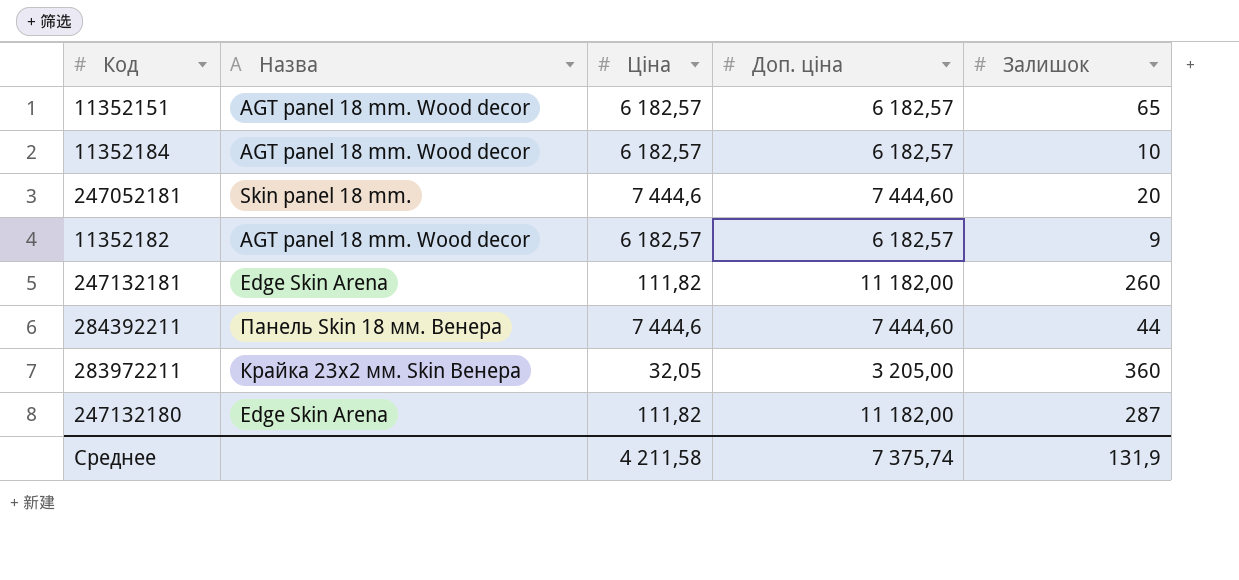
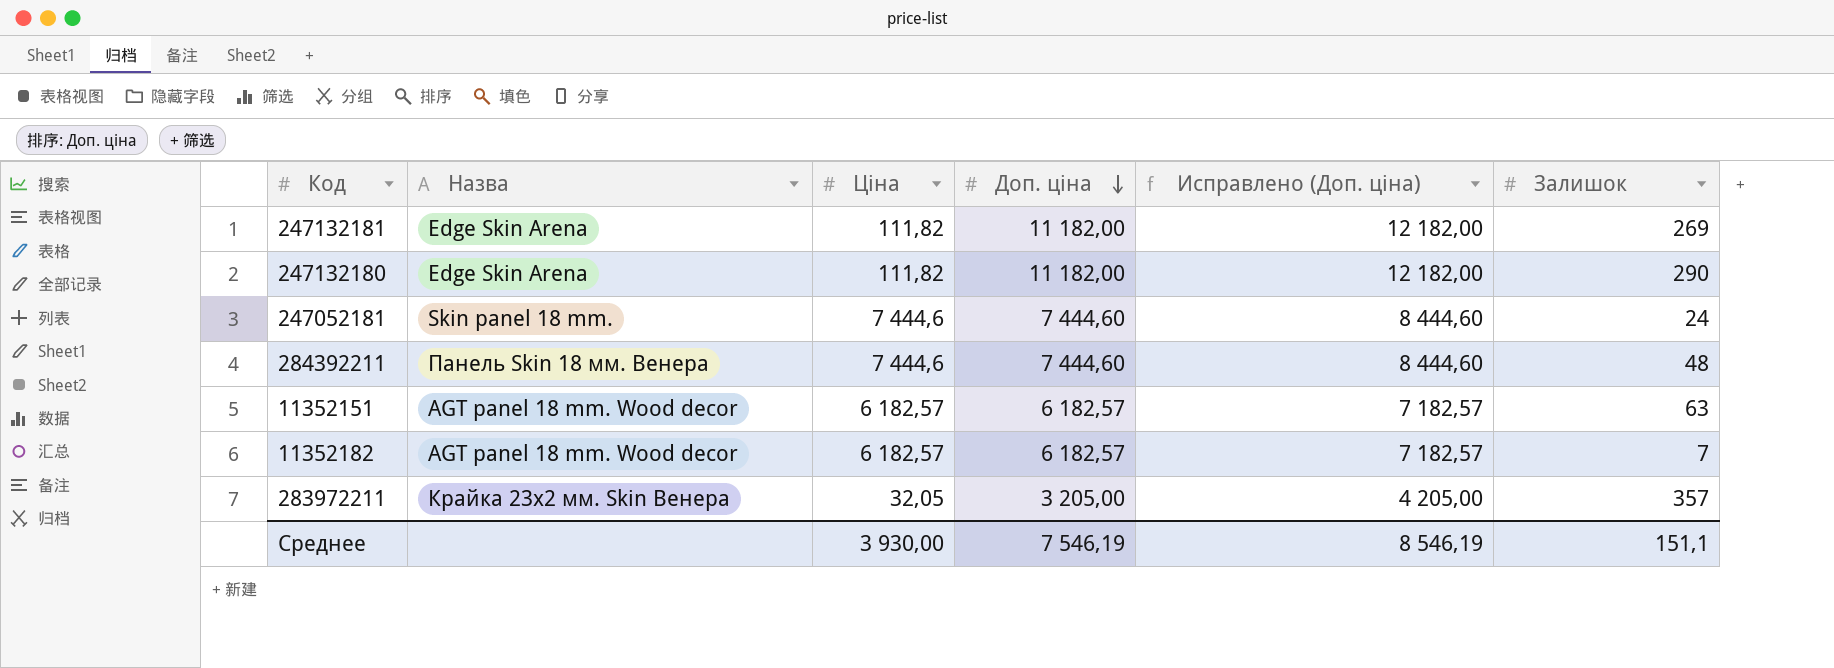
row order: none -> Доп. ціна descending
column Исправлено (Доп. ціна) | formula: none -> [Доп. ціна] + 1000
row 11352184: AGT panel 18 mm. Wood decor | 6 182,57 | 6 182,57 | 10 -> none
247132181 | Залишок: 260 -> 269
247132180 | Залишок: 287 -> 290
247052181 | Залишок: 20 -> 24
284392211 | Залишок: 44 -> 48
11352151 | Залишок: 65 -> 63
11352182 | Залишок: 9 -> 7
283972211 | Залишок: 360 -> 357
Среднее | Ціна: 4 211,58 -> 3 930,00
Среднее | Доп. ціна: 7 375,74 -> 7 546,19
Среднее | Залишок: 131,9 -> 151,1

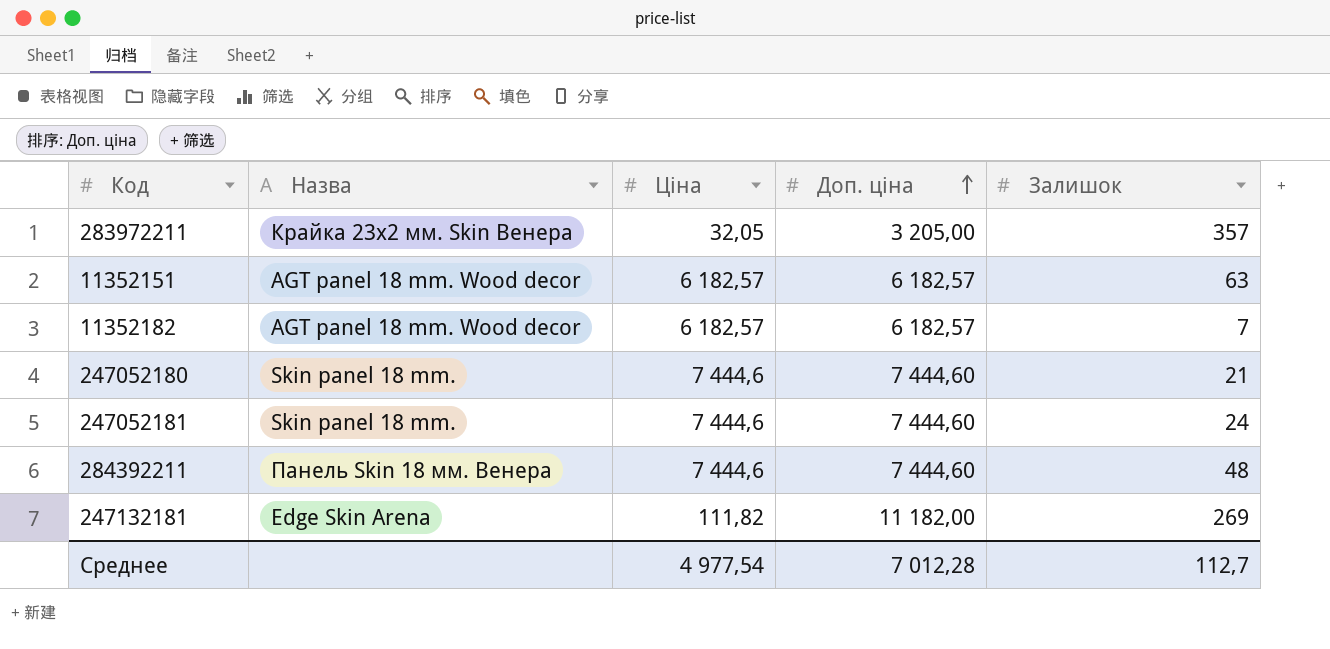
row order: Доп. ціна descending -> Доп. ціна ascending
column Исправлено (Доп. ціна) | formula: [Доп. ціна] + 1000 -> none
row 247132180: Edge Skin Arena | 111,82 | 11 182,00 | 12 182,00 | 290 -> none
row 247052180: none -> Skin panel 18 mm. | 7 444,6 | 7 444,60 | 21
Среднее | Ціна: 3 930,00 -> 4 977,54
Среднее | Доп. ціна: 7 546,19 -> 7 012,28
Среднее | Залишок: 151,1 -> 112,7

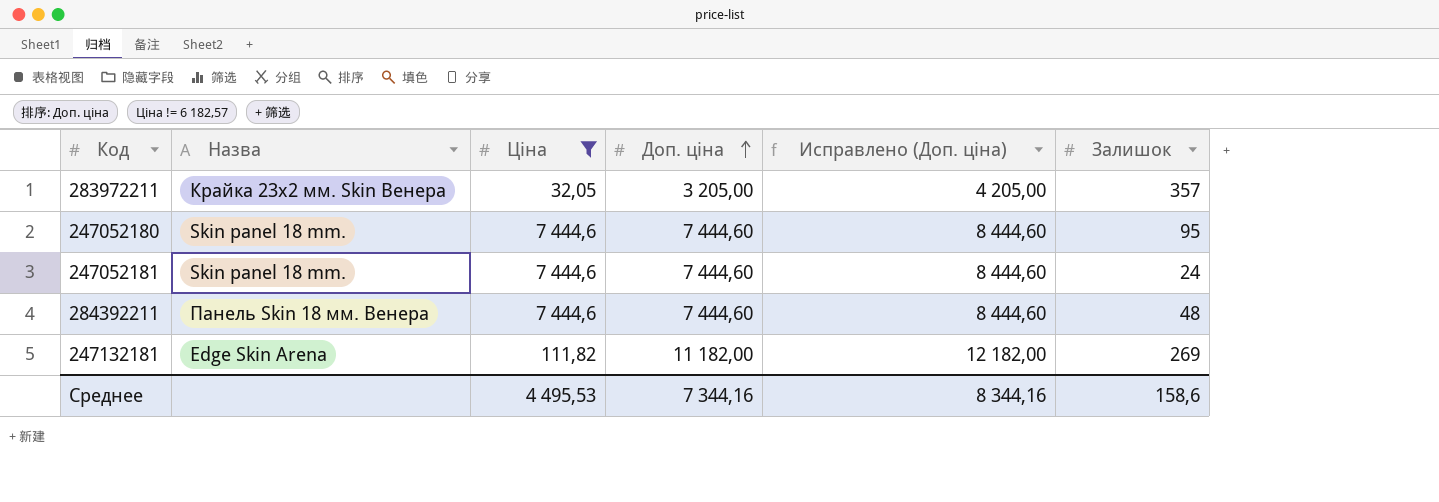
filter: none -> Ціна != 6 182,57
column Исправлено (Доп. ціна) | formula: none -> [Доп. ціна] + 1000
247052180 | Залишок: 21 -> 95
Среднее | Ціна: 4 977,54 -> 4 495,53
Среднее | Доп. ціна: 7 012,28 -> 7 344,16
Среднее | Залишок: 112,7 -> 158,6

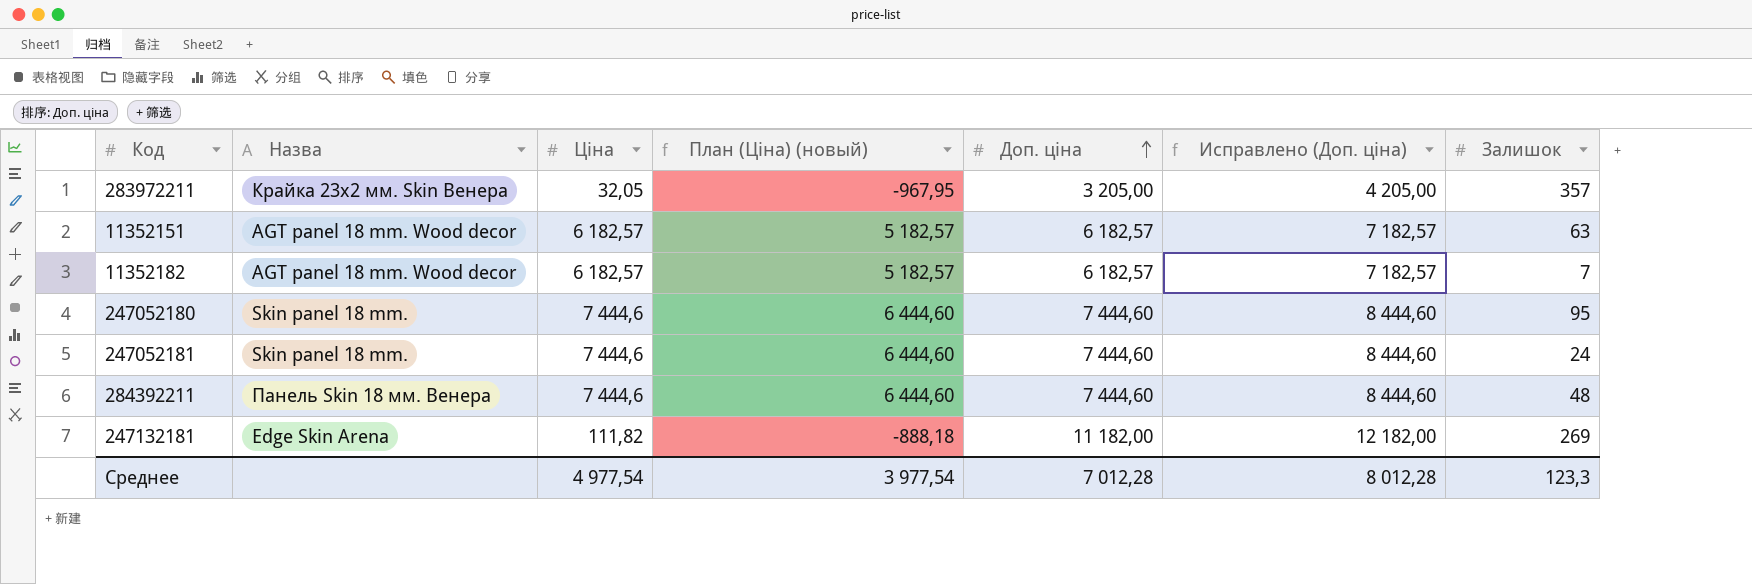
filter: Ціна != 6 182,57 -> none
column План (Ціна) (новый) | formula: none -> [Ціна] - 1000
Среднее | Ціна: 4 495,53 -> 4 977,54
Среднее | Доп. ціна: 7 344,16 -> 7 012,28
Среднее | Исправлено (Доп. ціна): 8 344,16 -> 8 012,28
Среднее | Залишок: 158,6 -> 123,3

